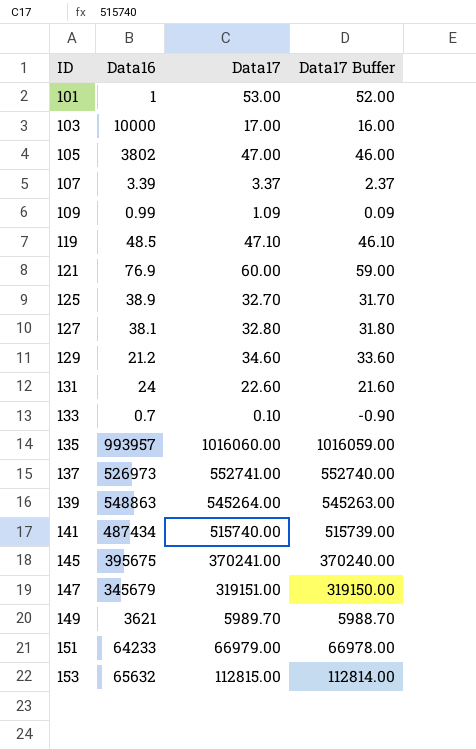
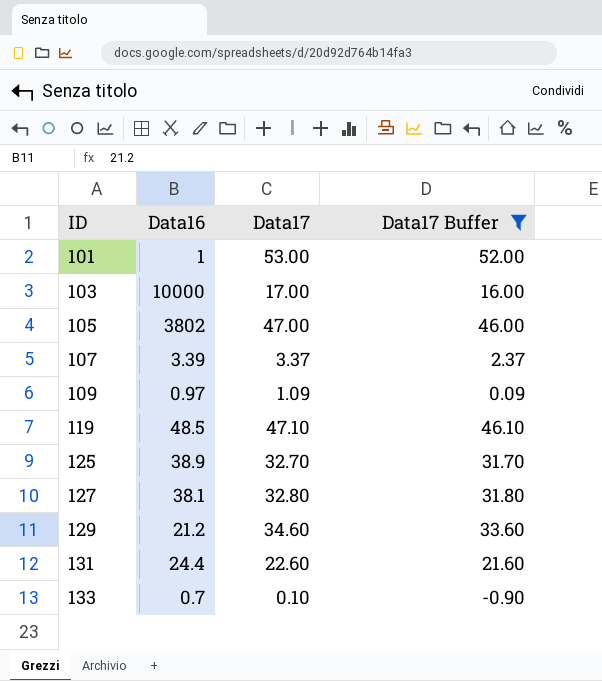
filter: none -> Data17 Buffer <= 52.00
109 | Data16: 0.99 -> 0.97
131 | Data16: 24 -> 24.4

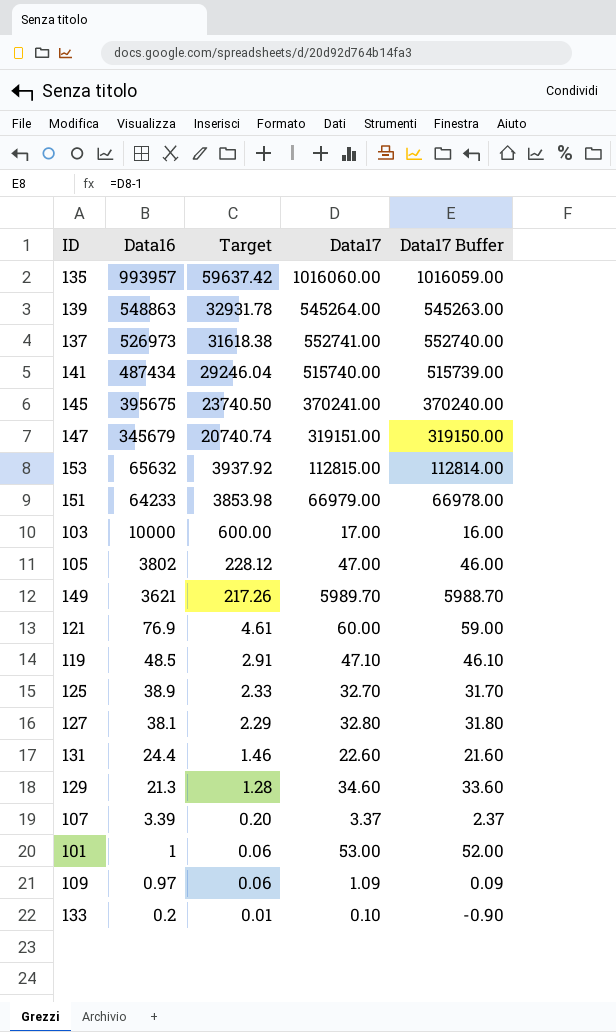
filter: Data17 Buffer <= 52.00 -> none
row order: ID ascending -> Data16 descending
column Target | formula: none -> [Data16] * 0.06
129 | Data16: 21.2 -> 21.3
133 | Data16: 0.7 -> 0.2

